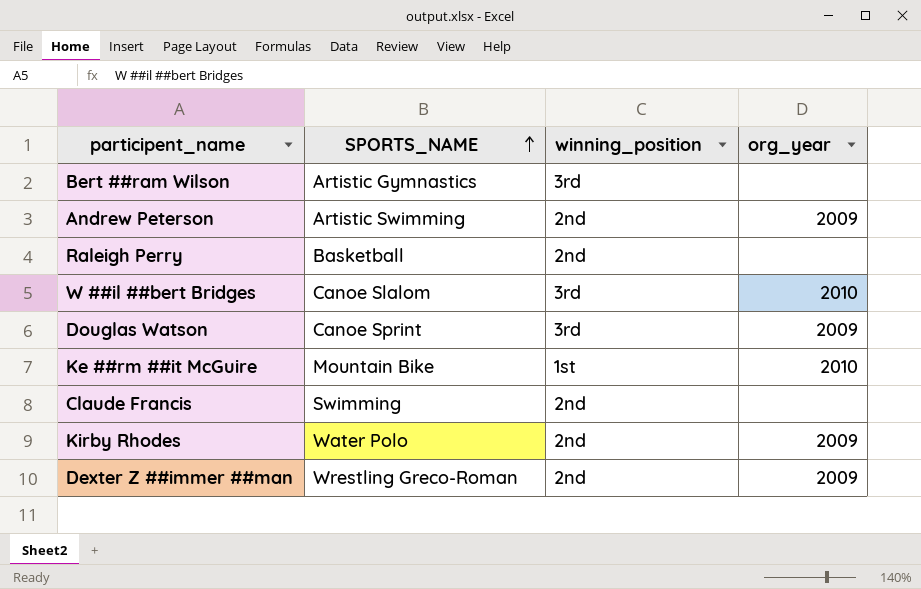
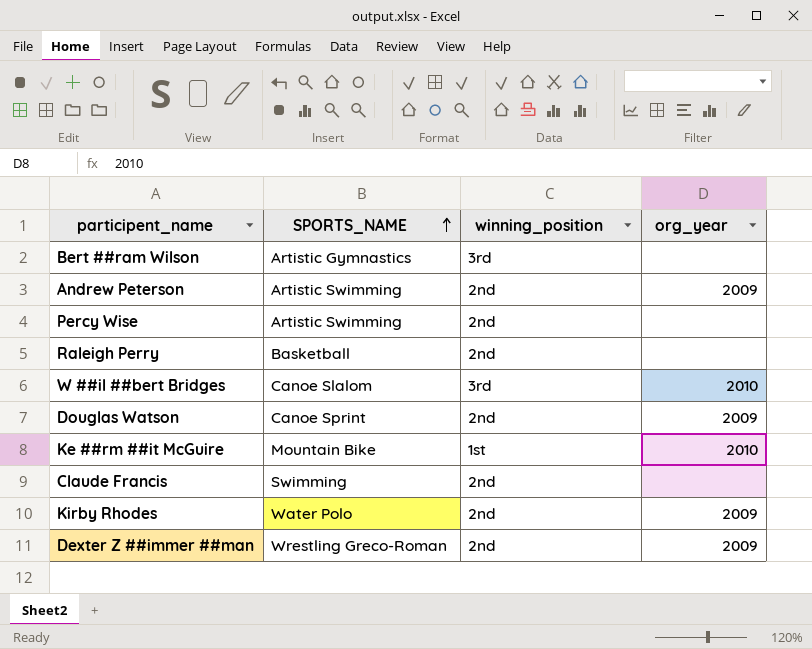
row Percy Wise: none -> Artistic Swimming | 2nd | none
Douglas Watson | winning_position: 3rd -> 2nd

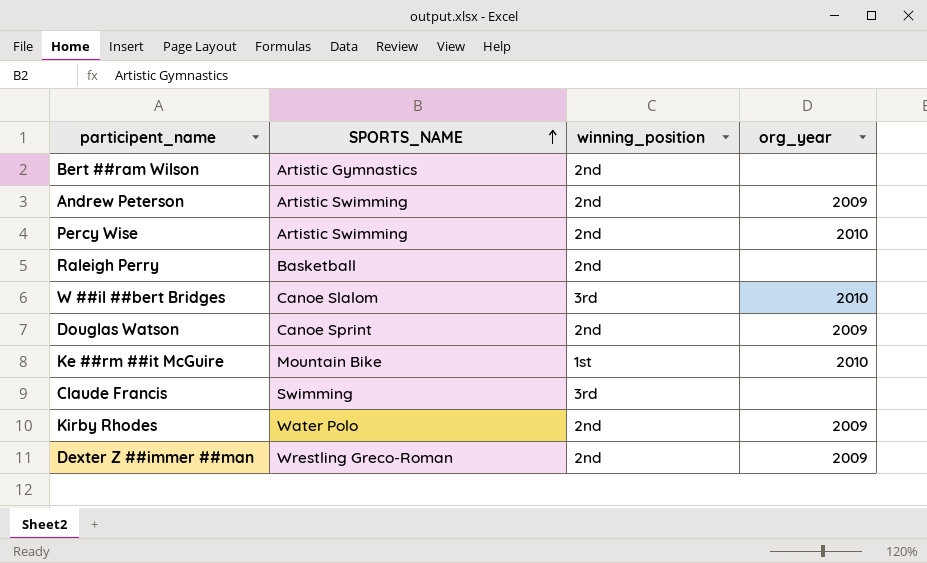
Bert ##ram Wilson | winning_position: 3rd -> 2nd
Percy Wise | org_year: none -> 2010
Claude Francis | winning_position: 2nd -> 3rd

